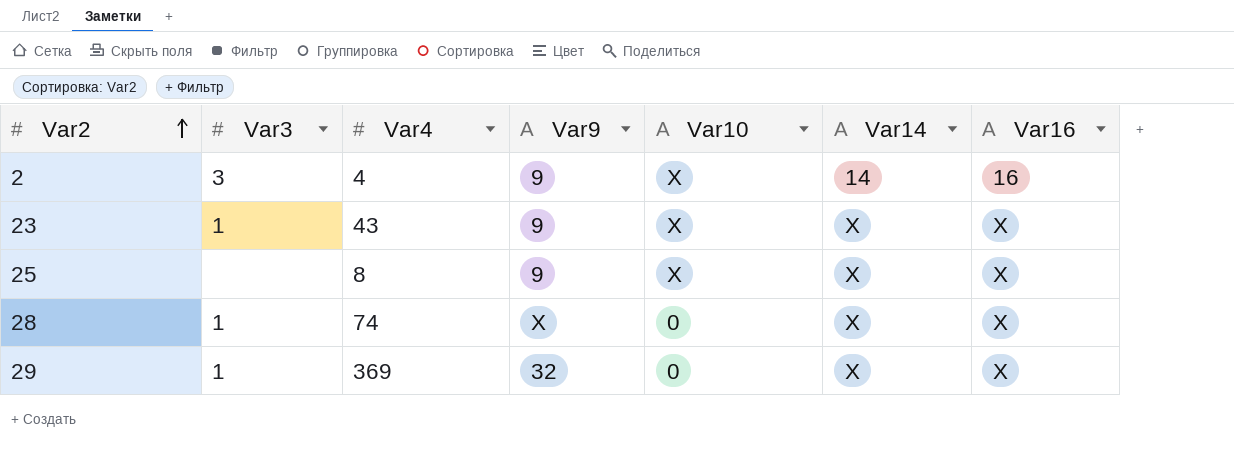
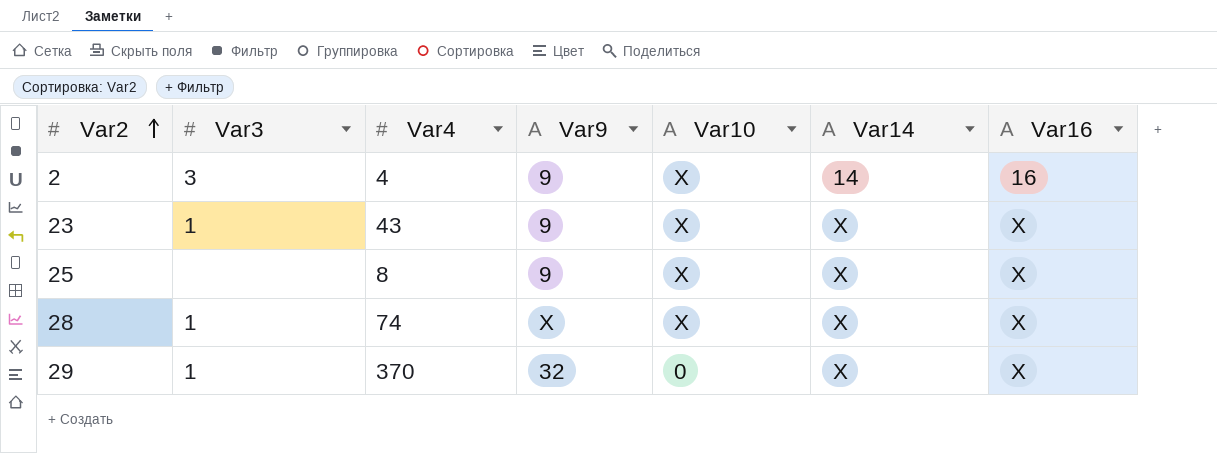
28 | Var10: 0 -> X
29 | Var4: 369 -> 370

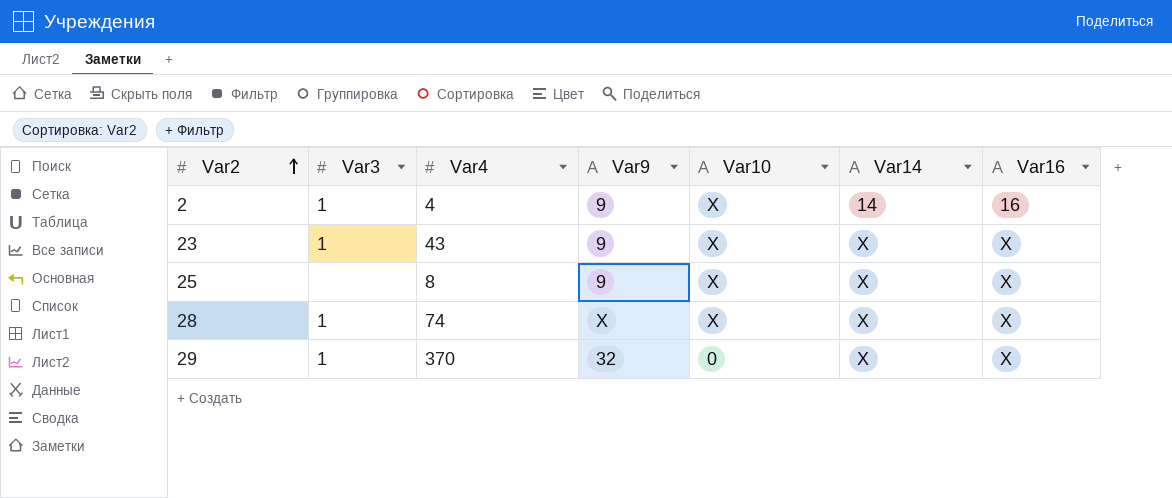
2 | Var3: 3 -> 1

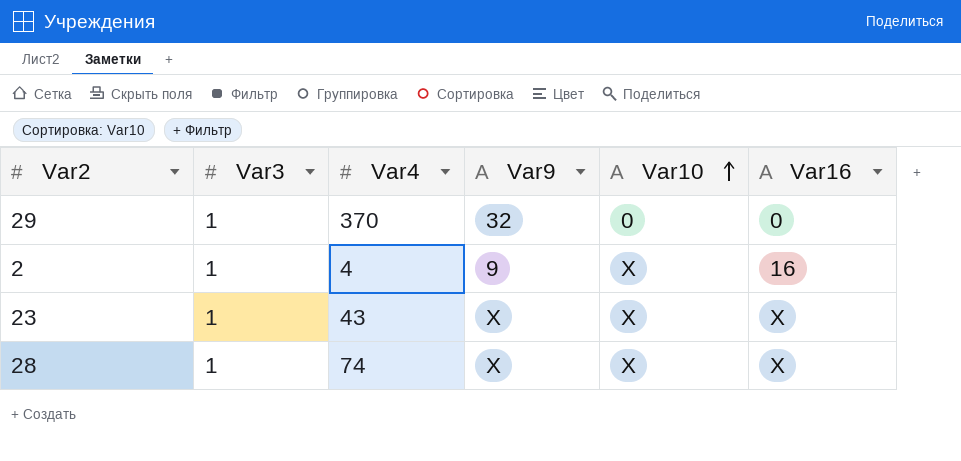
row order: Var2 ascending -> Var10 ascending
column Var14 | position: 6 -> none
row 25: none | 8 | 9 | X | X | X -> none
29 | Var16: X -> 0
23 | Var9: 9 -> X

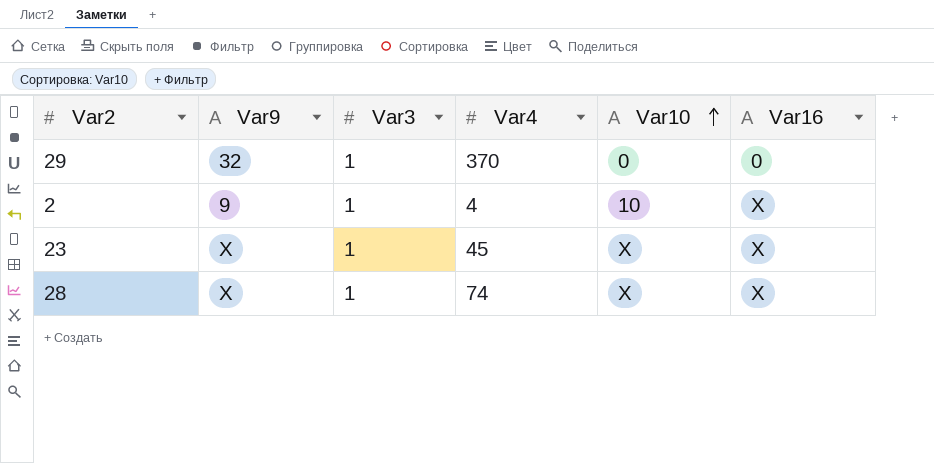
column Var9 | position: 4 -> 2
2 | Var10: X -> 10
2 | Var16: 16 -> X
23 | Var4: 43 -> 45

